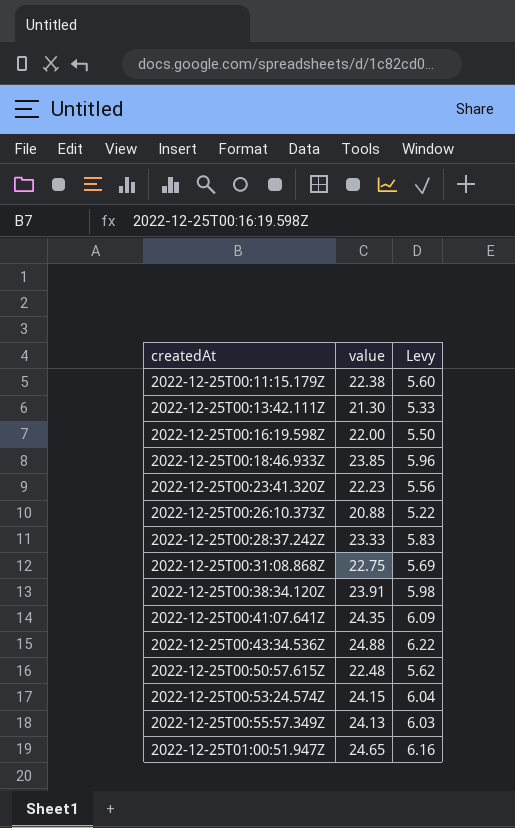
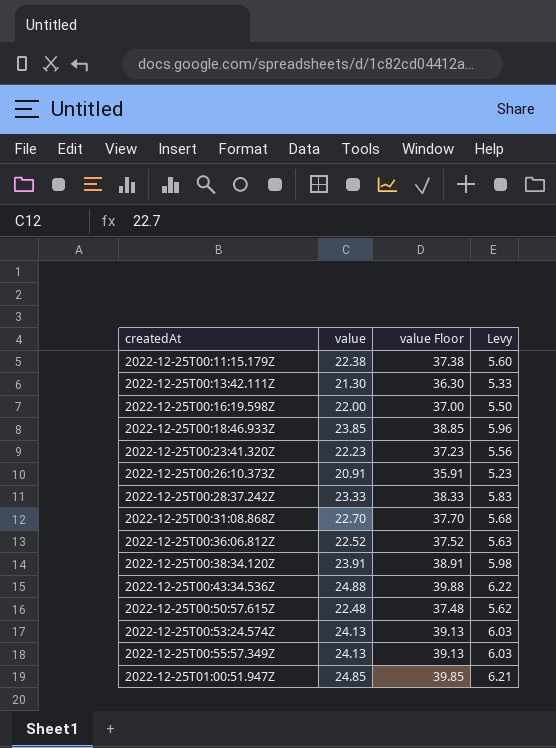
column value Floor | formula: none -> [value] + 15
row 2022-12-25T00:41:07.641Z: 24.35 | 6.09 -> none
2022-12-25T00:26:10.373Z | value: 20.88 -> 20.91
2022-12-25T00:26:10.373Z | Levy: 5.22 -> 5.23
2022-12-25T00:31:08.868Z | value: 22.75 -> 22.70
2022-12-25T00:31:08.868Z | Levy: 5.69 -> 5.68
row 2022-12-25T00:36:06.812Z: none -> 22.52 | 37.52 | 5.63
2022-12-25T00:53:24.574Z | value: 24.15 -> 24.13
2022-12-25T00:53:24.574Z | Levy: 6.04 -> 6.03
2022-12-25T01:00:51.947Z | value: 24.65 -> 24.85
2022-12-25T01:00:51.947Z | Levy: 6.16 -> 6.21

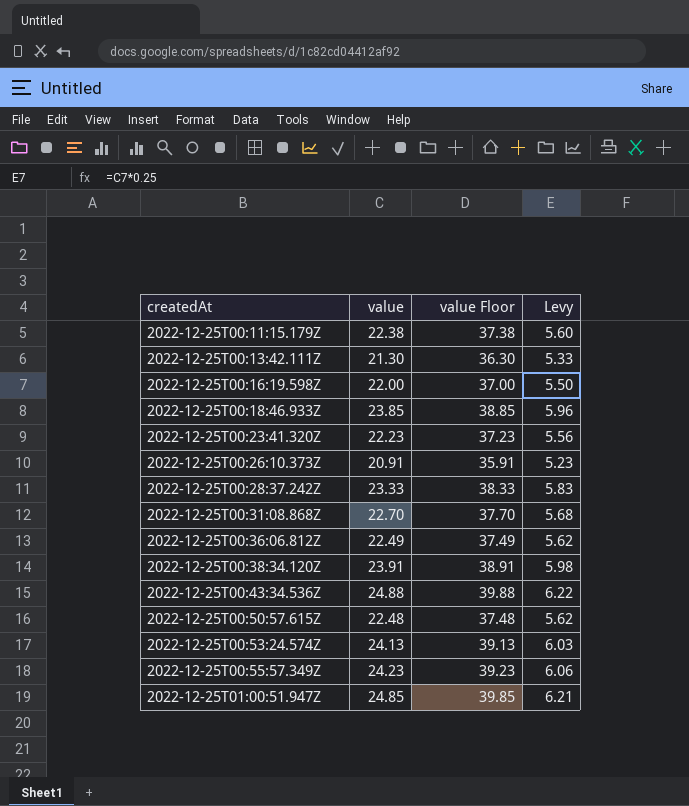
2022-12-25T00:36:06.812Z | value: 22.52 -> 22.49
2022-12-25T00:36:06.812Z | value Floor: 37.52 -> 37.49
2022-12-25T00:36:06.812Z | Levy: 5.63 -> 5.62
2022-12-25T00:55:57.349Z | value: 24.13 -> 24.23
2022-12-25T00:55:57.349Z | value Floor: 39.13 -> 39.23
2022-12-25T00:55:57.349Z | Levy: 6.03 -> 6.06

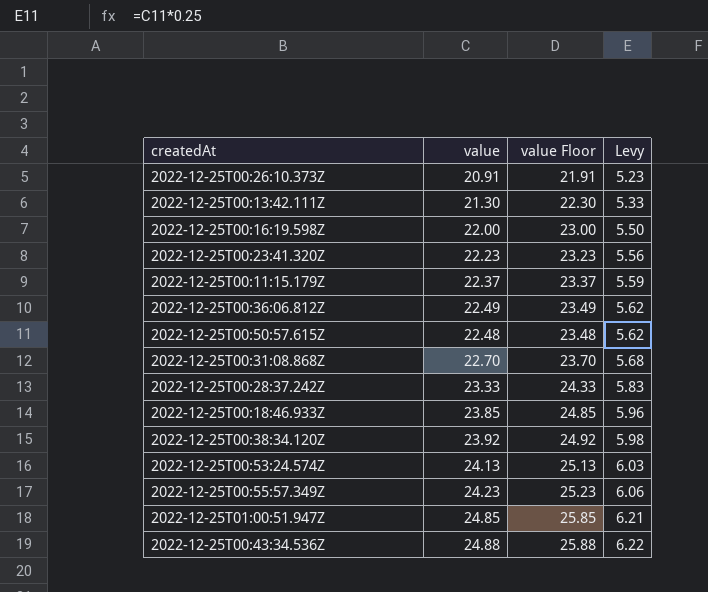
row order: createdAt ascending -> Levy ascending
column value Floor | formula: [value] + 15 -> [value] + 1
2022-12-25T00:11:15.179Z | value: 22.38 -> 22.37
2022-12-25T00:11:15.179Z | Levy: 5.60 -> 5.59
2022-12-25T00:38:34.120Z | value: 23.91 -> 23.92

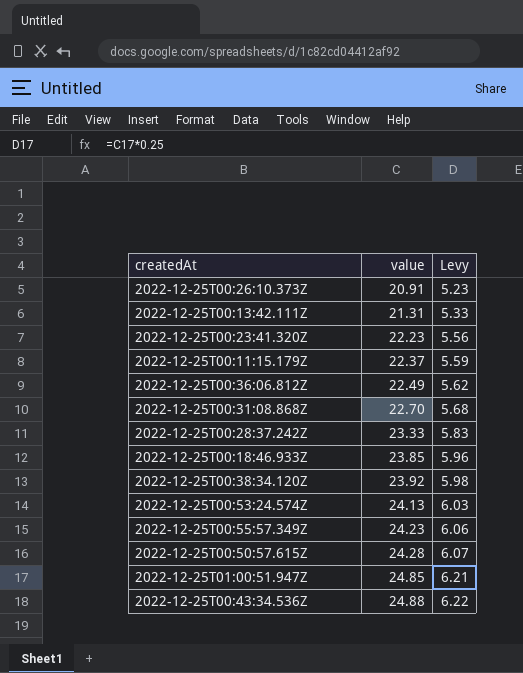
row order: Levy ascending -> value ascending
column value Floor | formula: [value] + 1 -> none
row 2022-12-25T00:16:19.598Z: 22.00 | 23.00 | 5.50 -> none
2022-12-25T00:13:42.111Z | value: 21.30 -> 21.31
2022-12-25T00:50:57.615Z | value: 22.48 -> 24.28
2022-12-25T00:50:57.615Z | Levy: 5.62 -> 6.07

